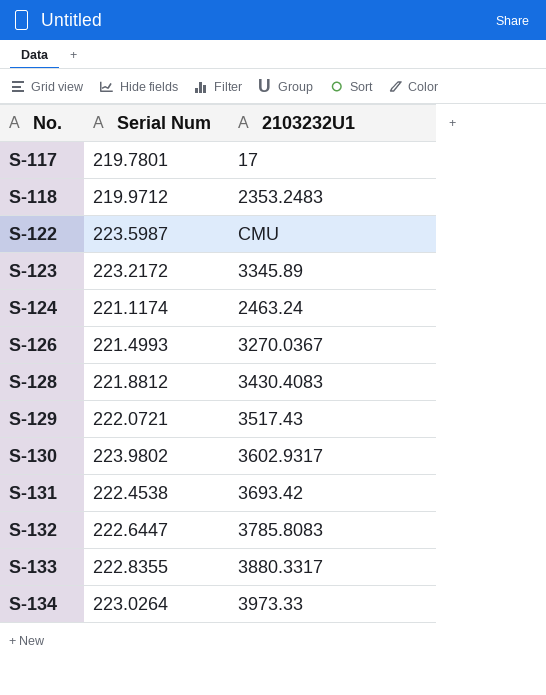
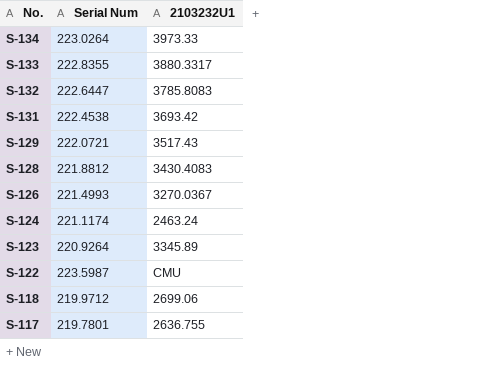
row order: No. ascending -> No. descending
row S-130: 223.9802 | 3602.9317 -> none
S-123 | Serial Num: 223.2172 -> 220.9264
S-118 | 2103232U1: 2353.2483 -> 2699.06
S-117 | 2103232U1: 17 -> 2636.755

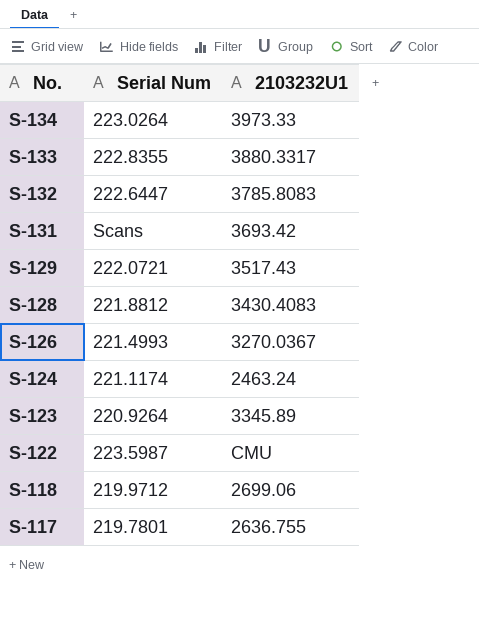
S-131 | Serial Num: 222.4538 -> Scans

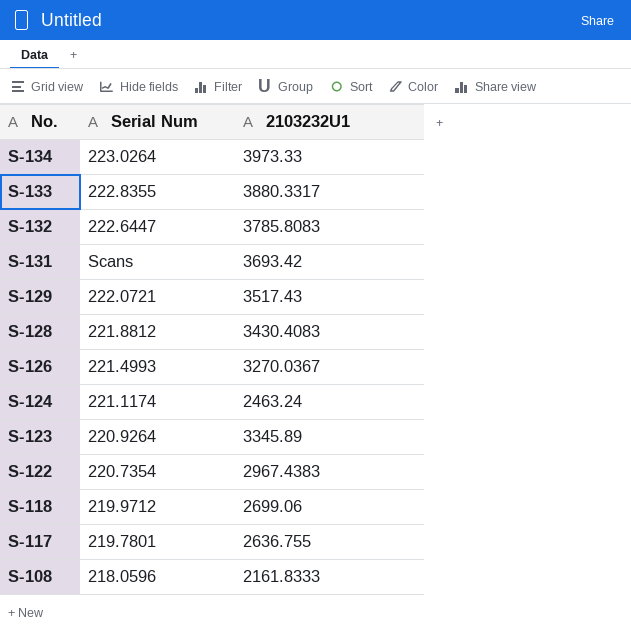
S-122 | Serial Num: 223.5987 -> 220.7354
S-122 | 2103232U1: CMU -> 2967.4383
row S-108: none -> 218.0596 | 2161.8333

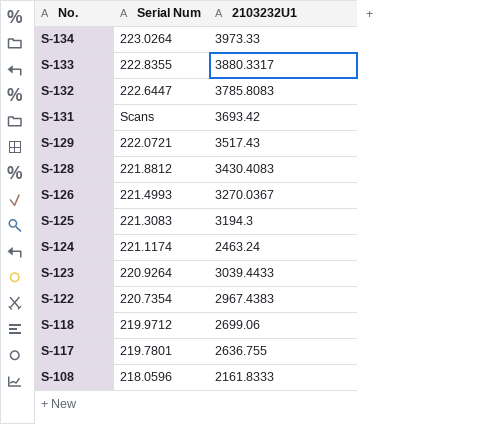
row S-125: none -> 221.3083 | 3194.3
S-123 | 2103232U1: 3345.89 -> 3039.4433

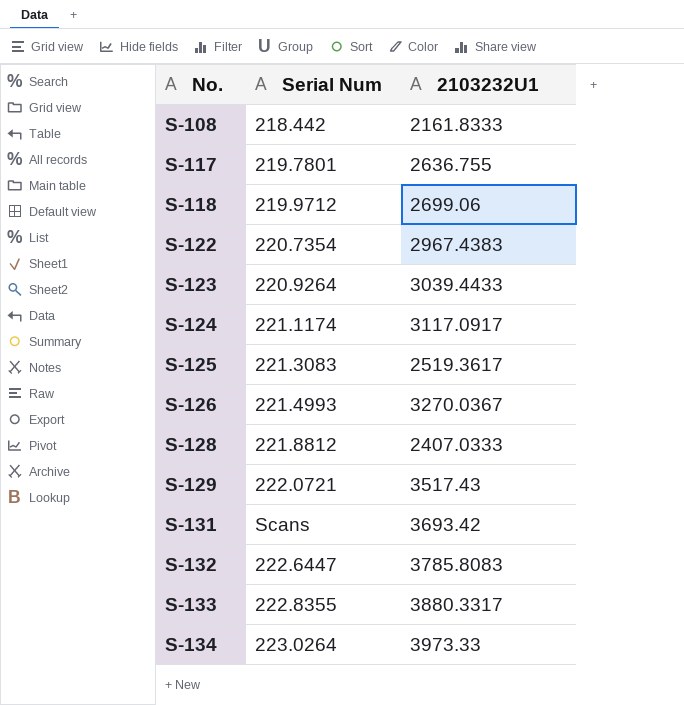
row order: No. descending -> No. ascending
S-108 | Serial Num: 218.0596 -> 218.442
S-124 | 2103232U1: 2463.24 -> 3117.0917
S-125 | 2103232U1: 3194.3 -> 2519.3617
S-128 | 2103232U1: 3430.4083 -> 2407.0333

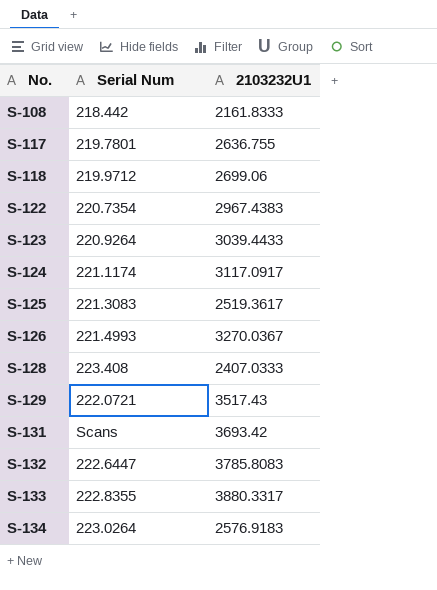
S-128 | Serial Num: 221.8812 -> 223.408
S-134 | 2103232U1: 3973.33 -> 2576.9183

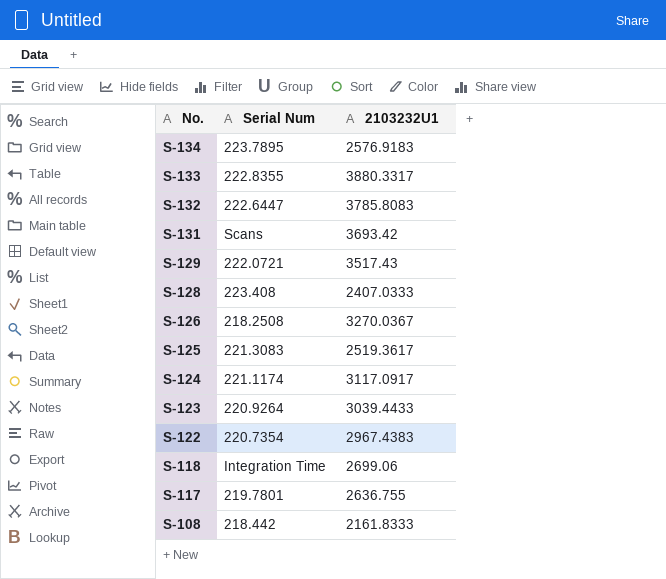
row order: No. ascending -> No. descending
S-134 | Serial Num: 223.0264 -> 223.7895
S-126 | Serial Num: 221.4993 -> 218.2508
S-118 | Serial Num: 219.9712 -> Integration Time

